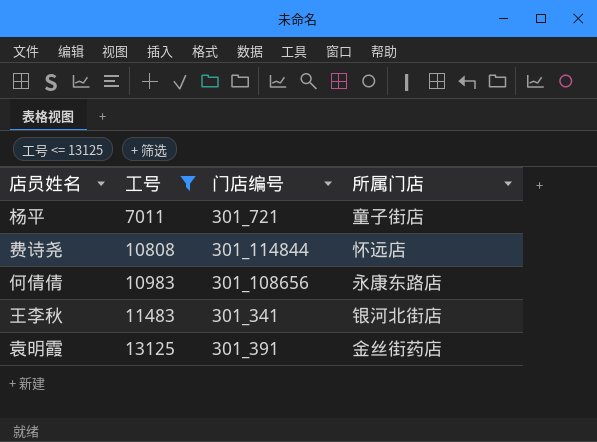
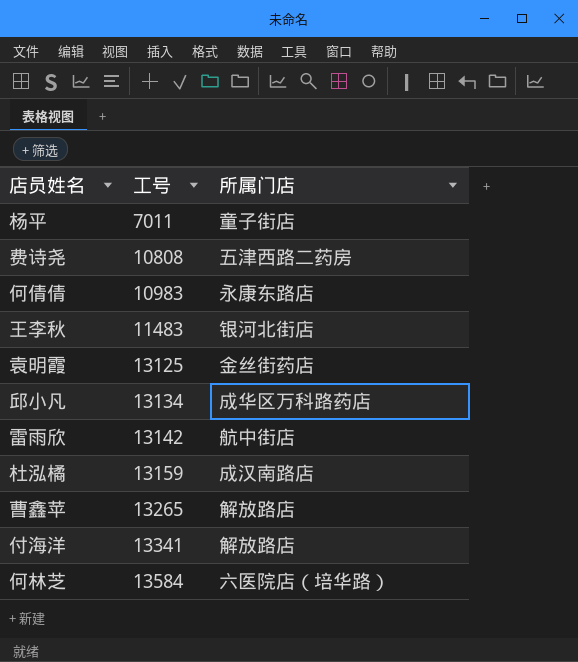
filter: 工号 <= 13125 -> none
column 门店编号 | position: 3 -> none
费诗尧 | 所属门店: 怀远店 -> 五津西路二药房

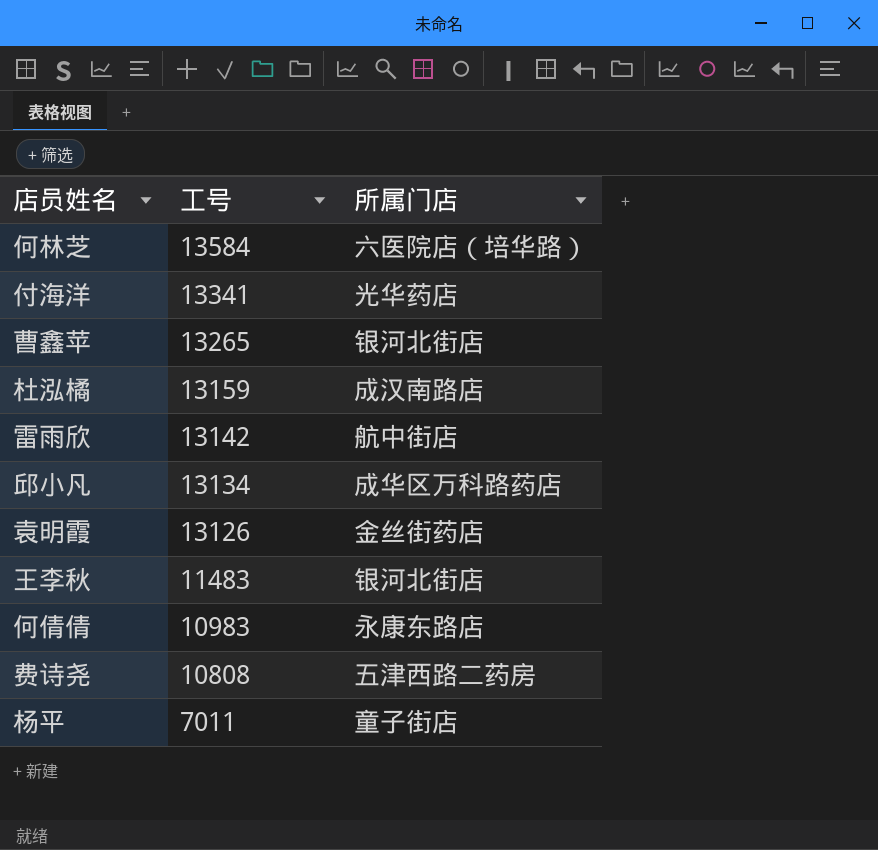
row order: 工号 ascending -> 工号 descending
付海洋 | 所属门店: 解放路店 -> 光华药店
曹鑫苹 | 所属门店: 解放路店 -> 银河北街店
袁明霞 | 工号: 13125 -> 13126

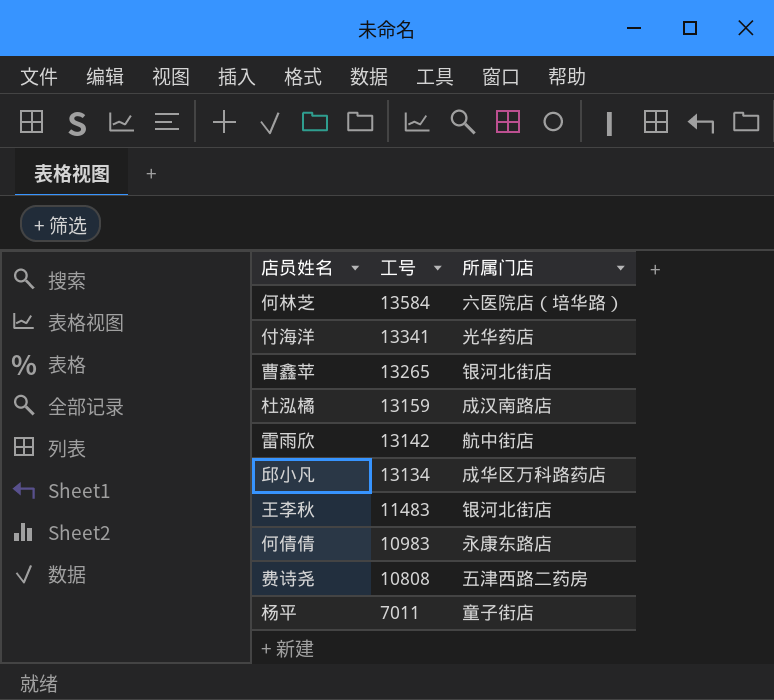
row 袁明霞: 13126 | 金丝街药店 -> none

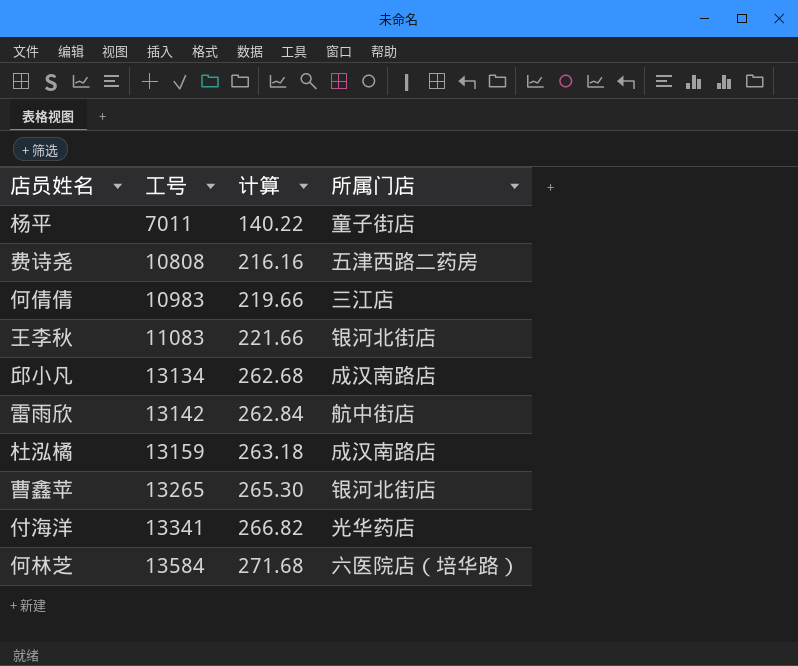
row order: 工号 descending -> 工号 ascending
column 计算 | formula: none -> [工号] * 0.02
何倩倩 | 所属门店: 永康东路店 -> 三江店
王李秋 | 工号: 11483 -> 11083
邱小凡 | 所属门店: 成华区万科路药店 -> 成汉南路店

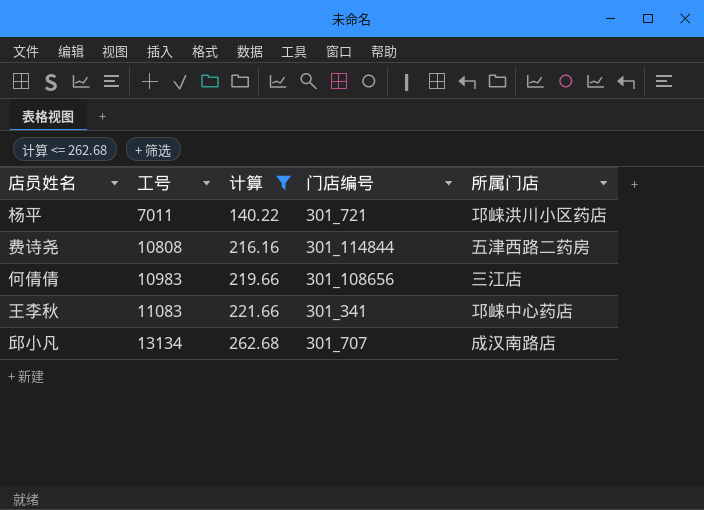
filter: none -> 计算 <= 262.68
column 门店编号 | position: none -> 4
杨平 | 所属门店: 童子街店 -> 邛崃洪川小区药店
王李秋 | 所属门店: 银河北街店 -> 邛崃中心药店

